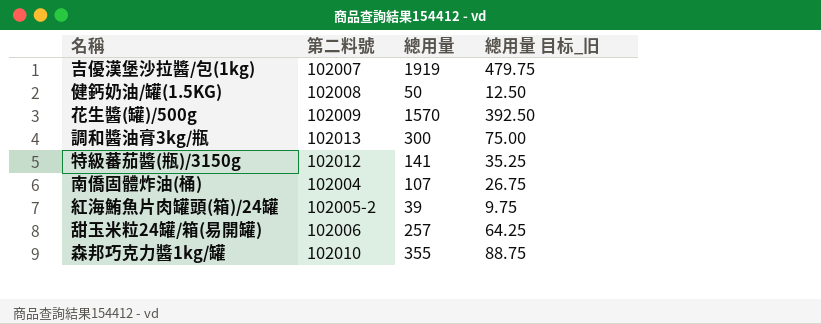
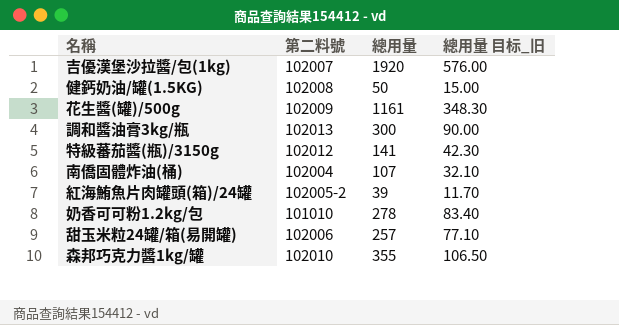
column 總用量 目标_旧 | formula: [總用量] * 0.25 -> [總用量] * 0.3
吉優漢堡沙拉醬/包(1kg) | 總用量: 1919 -> 1920
花生醬(罐)/500g | 總用量: 1570 -> 1161
row 奶香可可粉1.2kg/包: none -> 101010 | 278 | 83.40

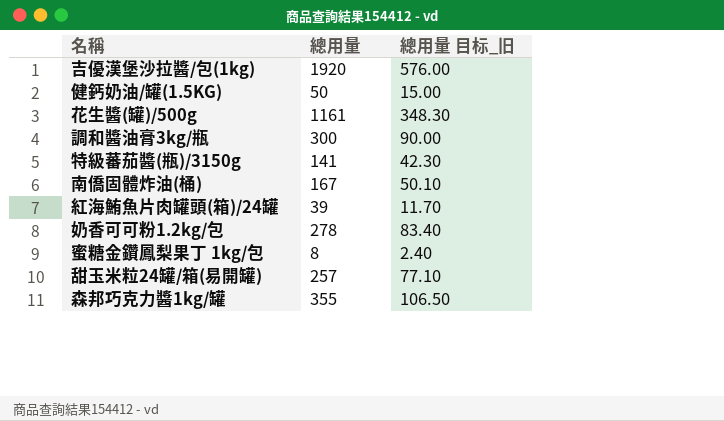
column 第二料號 | position: 2 -> none
南僑固體炸油(桶) | 總用量: 107 -> 167
南僑固體炸油(桶) | 總用量 目标_旧: 32.10 -> 50.10
row 蜜糖金鑽鳳梨果丁 1kg/包: none -> 8 | 2.40

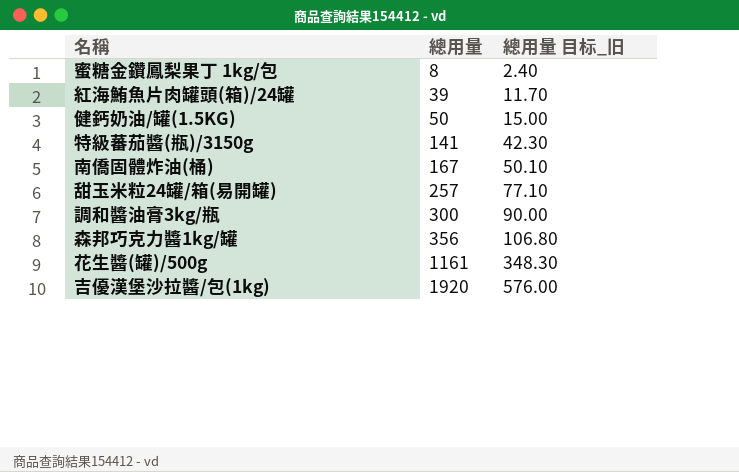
row order: none -> 總用量 ascending
row 奶香可可粉1.2kg/包: 278 | 83.40 -> none
森邦巧克力醬1kg/罐 | 總用量: 355 -> 356
森邦巧克力醬1kg/罐 | 總用量 目标_旧: 106.50 -> 106.80

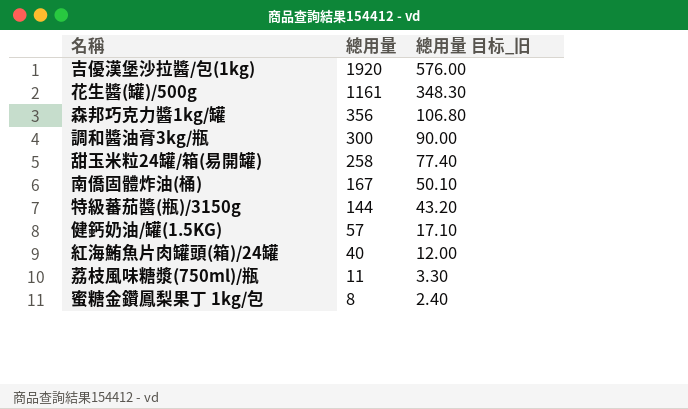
row order: 總用量 ascending -> 總用量 descending
甜玉米粒24罐/箱(易開罐) | 總用量: 257 -> 258
甜玉米粒24罐/箱(易開罐) | 總用量 目标_旧: 77.10 -> 77.40
特級蕃茄醬(瓶)/3150g | 總用量: 141 -> 144
特級蕃茄醬(瓶)/3150g | 總用量 目标_旧: 42.30 -> 43.20
健鈣奶油/罐(1.5KG) | 總用量: 50 -> 57
健鈣奶油/罐(1.5KG) | 總用量 目标_旧: 15.00 -> 17.10
紅海鮪魚片肉罐頭(箱)/24罐 | 總用量: 39 -> 40
紅海鮪魚片肉罐頭(箱)/24罐 | 總用量 目标_旧: 11.70 -> 12.00
row 荔枝風味糖漿(750ml)/瓶: none -> 11 | 3.30

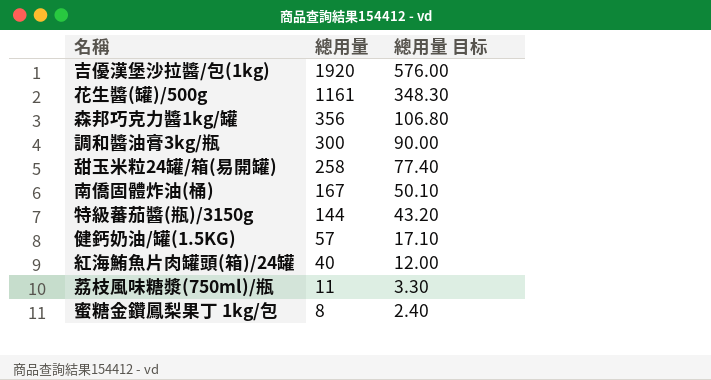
column name: 總用量 目标_旧 -> 總用量 目标

